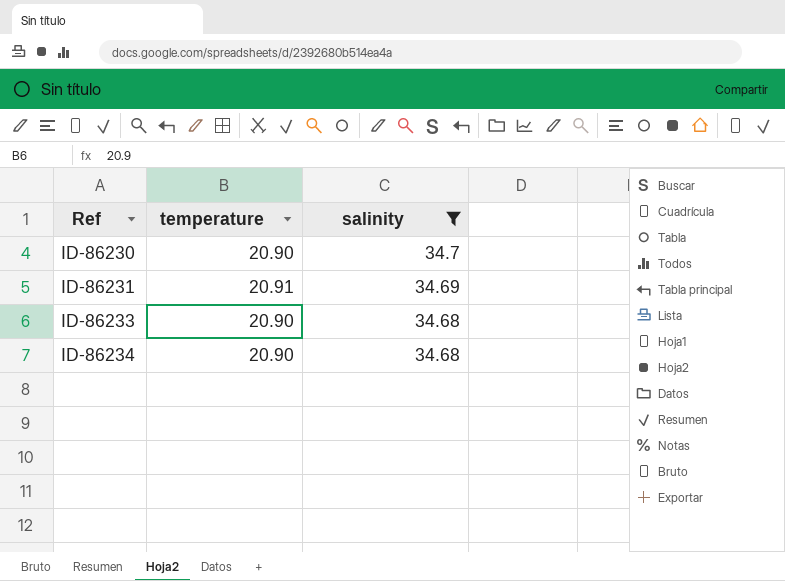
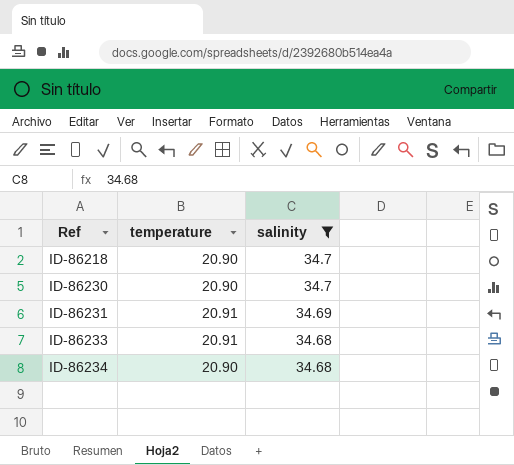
row ID-86218: none -> 20.90 | 34.7
ID-86233 | temperature: 20.90 -> 20.91

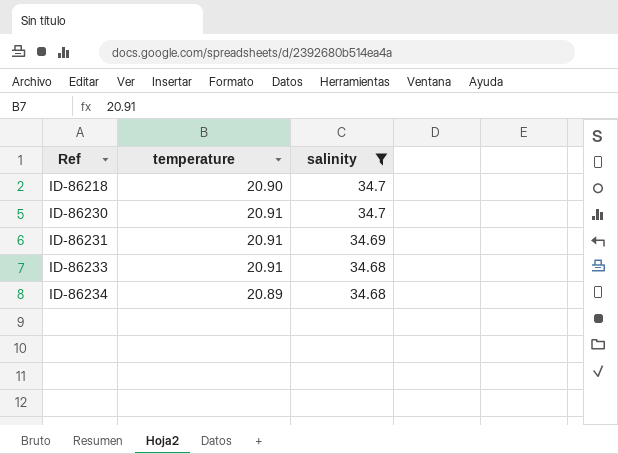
ID-86230 | temperature: 20.90 -> 20.91
ID-86234 | temperature: 20.90 -> 20.89

